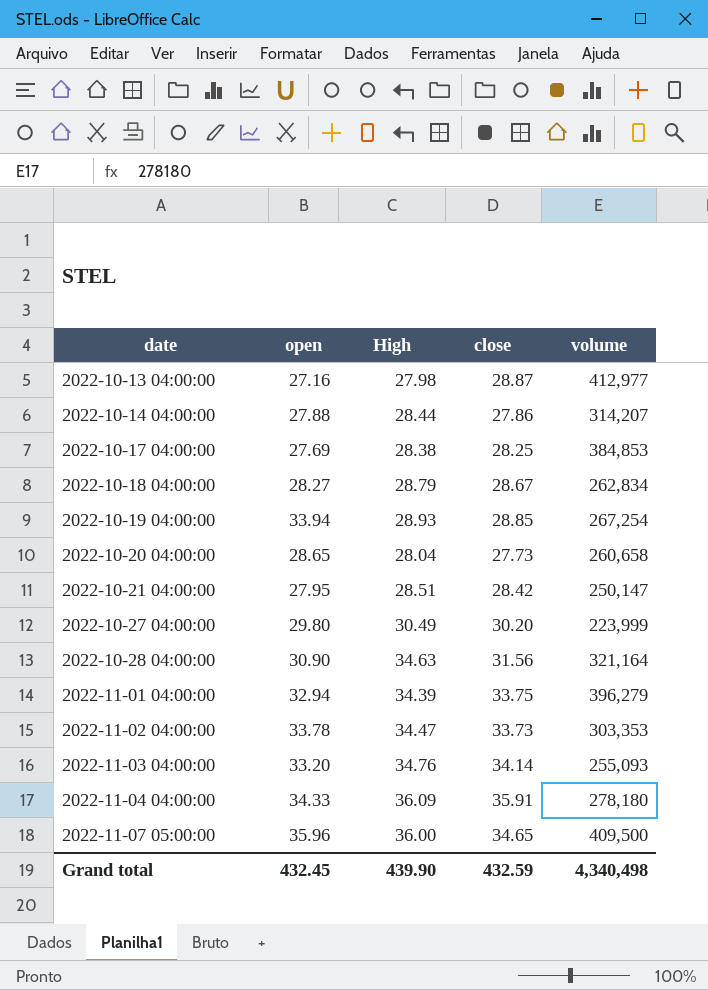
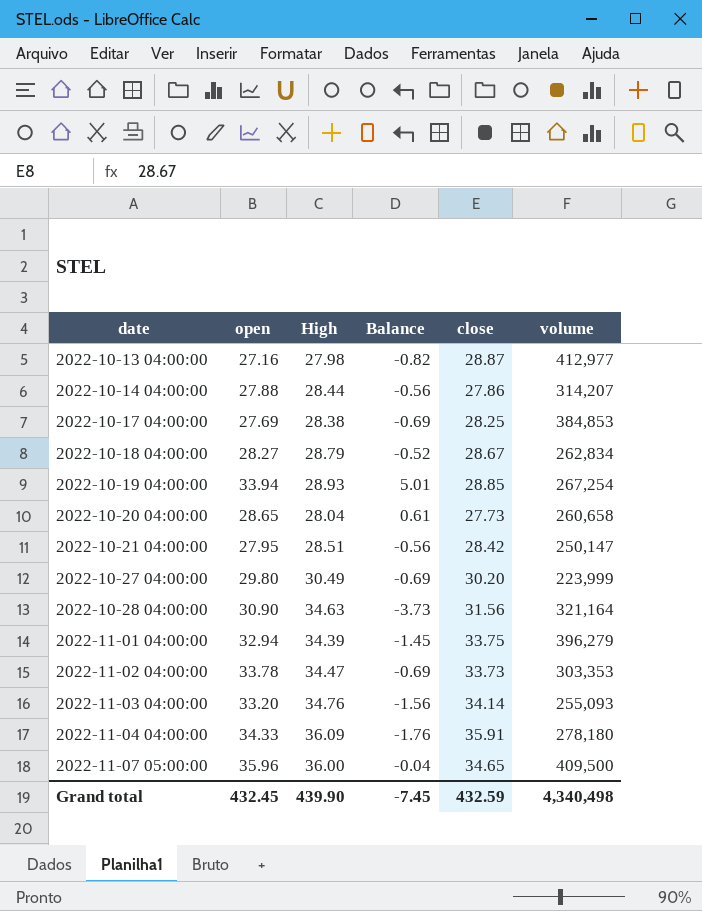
column Balance | formula: none -> [open] - [High]

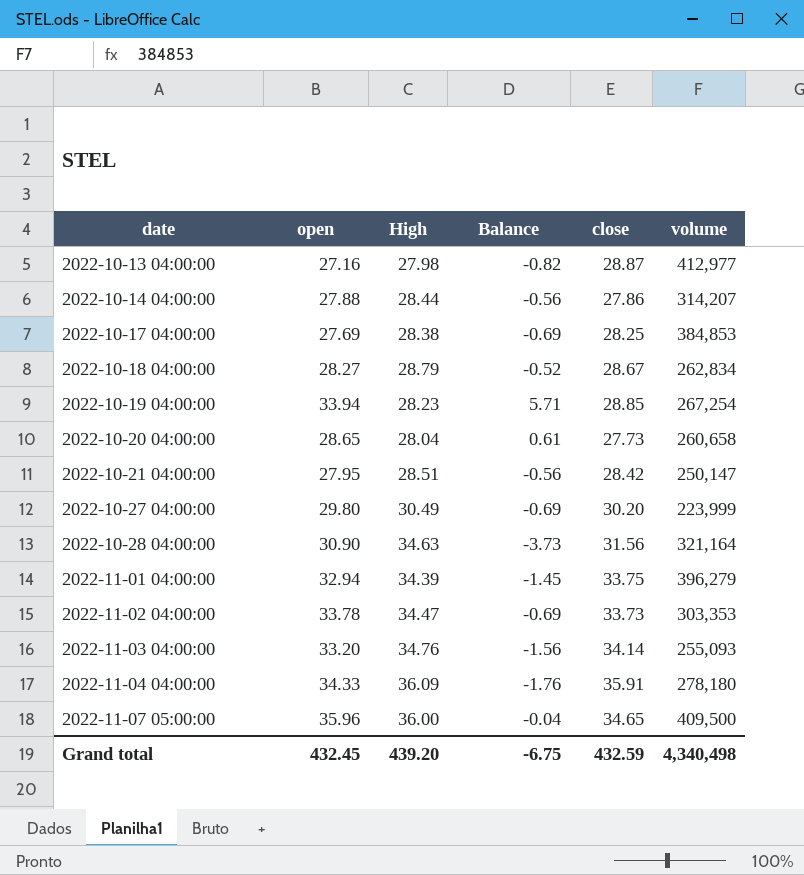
2022-10-19 04:00:00 | High: 28.93 -> 28.23
2022-10-19 04:00:00 | Balance: 5.01 -> 5.71
Grand total | High: 439.90 -> 439.20
Grand total | Balance: -7.45 -> -6.75

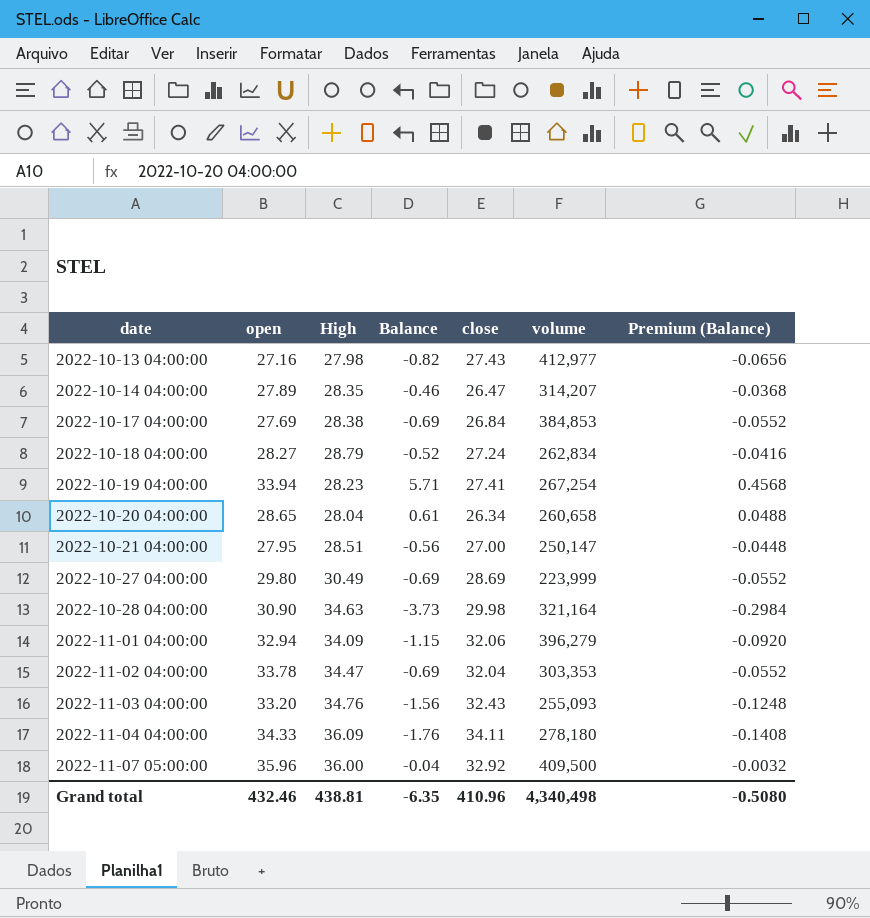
column Premium (Balance) | formula: none -> [Balance] * 0.08
2022-10-13 04:00:00 | close: 28.87 -> 27.43
2022-10-14 04:00:00 | open: 27.88 -> 27.89
2022-10-14 04:00:00 | High: 28.44 -> 28.35
2022-10-14 04:00:00 | Balance: -0.56 -> -0.46
2022-10-14 04:00:00 | close: 27.86 -> 26.47
2022-10-17 04:00:00 | close: 28.25 -> 26.84
2022-10-18 04:00:00 | close: 28.67 -> 27.24
2022-10-19 04:00:00 | close: 28.85 -> 27.41
2022-10-20 04:00:00 | close: 27.73 -> 26.34
2022-10-21 04:00:00 | close: 28.42 -> 27.00
2022-10-27 04:00:00 | close: 30.20 -> 28.69
2022-10-28 04:00:00 | close: 31.56 -> 29.98
2022-11-01 04:00:00 | High: 34.39 -> 34.09
2022-11-01 04:00:00 | Balance: -1.45 -> -1.15
2022-11-01 04:00:00 | close: 33.75 -> 32.06
2022-11-02 04:00:00 | close: 33.73 -> 32.04
2022-11-03 04:00:00 | close: 34.14 -> 32.43
2022-11-04 04:00:00 | close: 35.91 -> 34.11
2022-11-07 05:00:00 | close: 34.65 -> 32.92
Grand total | open: 432.45 -> 432.46
Grand total | High: 439.20 -> 438.81
Grand total | Balance: -6.75 -> -6.35
Grand total | close: 432.59 -> 410.96

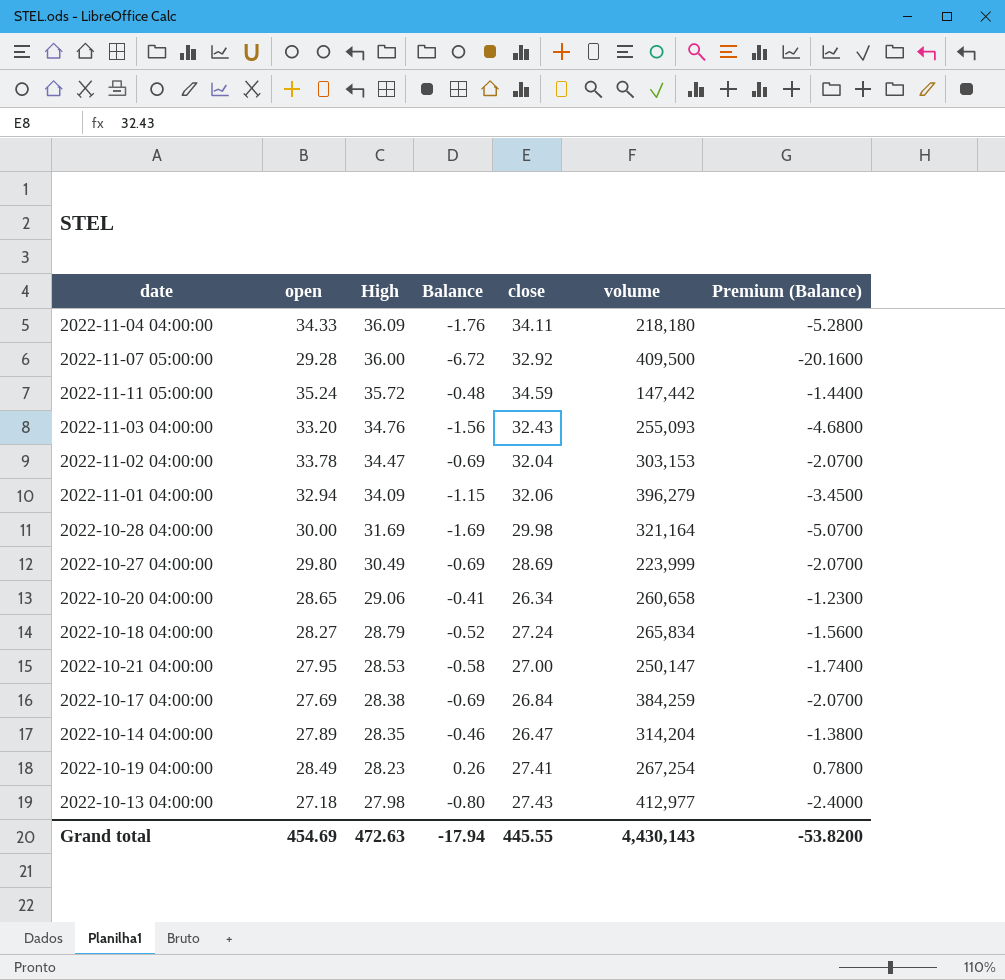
row order: date ascending -> High descending
column Premium (Balance) | formula: [Balance] * 0.08 -> [Balance] * 3
2022-11-04 04:00:00 | volume: 278,180 -> 218,180
2022-11-07 05:00:00 | open: 35.96 -> 29.28
2022-11-07 05:00:00 | Balance: -0.04 -> -6.72
row 2022-11-11 05:00:00: none -> 35.24 | 35.72 | -0.48 | 34.59 | 147,442 | -1.4400
2022-11-02 04:00:00 | volume: 303,353 -> 303,153
2022-10-28 04:00:00 | open: 30.90 -> 30.00
2022-10-28 04:00:00 | High: 34.63 -> 31.69
2022-10-28 04:00:00 | Balance: -3.73 -> -1.69
2022-10-20 04:00:00 | High: 28.04 -> 29.06
2022-10-20 04:00:00 | Balance: 0.61 -> -0.41
2022-10-18 04:00:00 | volume: 262,834 -> 265,834
2022-10-21 04:00:00 | High: 28.51 -> 28.53
2022-10-21 04:00:00 | Balance: -0.56 -> -0.58
2022-10-17 04:00:00 | volume: 384,853 -> 384,259
2022-10-14 04:00:00 | volume: 314,207 -> 314,204
2022-10-19 04:00:00 | open: 33.94 -> 28.49
2022-10-19 04:00:00 | Balance: 5.71 -> 0.26
2022-10-13 04:00:00 | open: 27.16 -> 27.18
2022-10-13 04:00:00 | Balance: -0.82 -> -0.80
Grand total | open: 432.46 -> 454.69
Grand total | High: 438.81 -> 472.63
Grand total | Balance: -6.35 -> -17.94
Grand total | close: 410.96 -> 445.55
Grand total | volume: 4,340,498 -> 4,430,143
Grand total | Premium (Balance): -0.5080 -> -53.8200

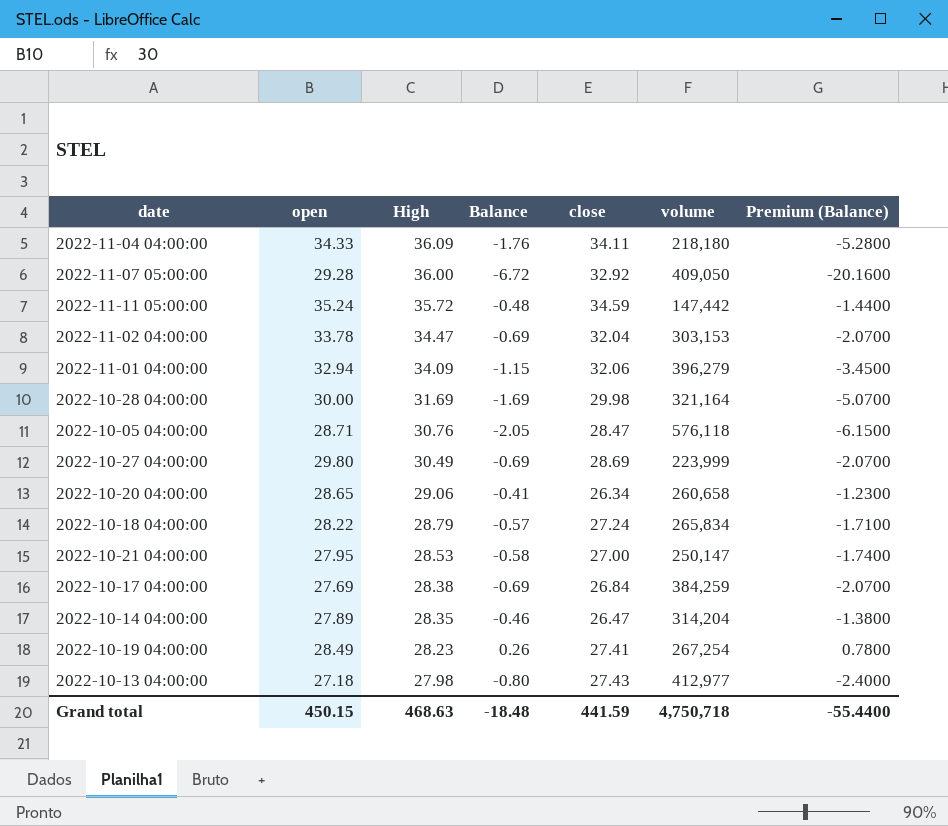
row 2022-11-03 04:00:00: 33.20 | 34.76 | -1.56 | 32.43 | 255,093 | -4.6800 -> none
2022-11-07 05:00:00 | volume: 409,500 -> 409,050
row 2022-10-05 04:00:00: none -> 28.71 | 30.76 | -2.05 | 28.47 | 576,118 | -6.1500
2022-10-18 04:00:00 | open: 28.27 -> 28.22
2022-10-18 04:00:00 | Balance: -0.52 -> -0.57
2022-10-18 04:00:00 | Premium (Balance): -1.5600 -> -1.7100
Grand total | open: 454.69 -> 450.15
Grand total | High: 472.63 -> 468.63
Grand total | Balance: -17.94 -> -18.48
Grand total | close: 445.55 -> 441.59
Grand total | volume: 4,430,143 -> 4,750,718
Grand total | Premium (Balance): -53.8200 -> -55.4400

